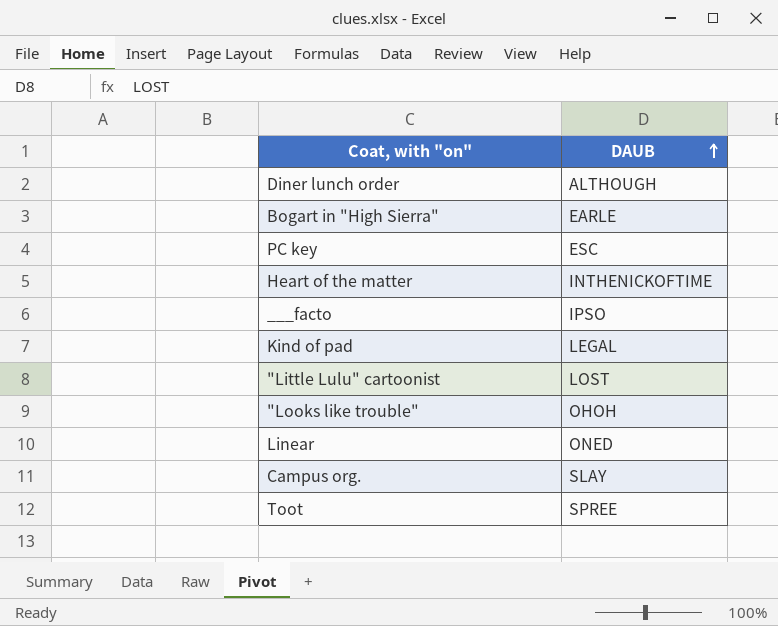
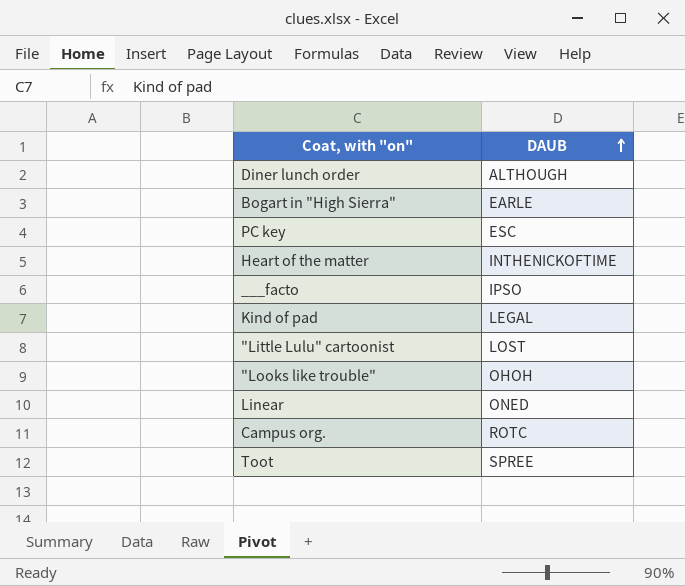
Campus org. | DAUB: SLAY -> ROTC

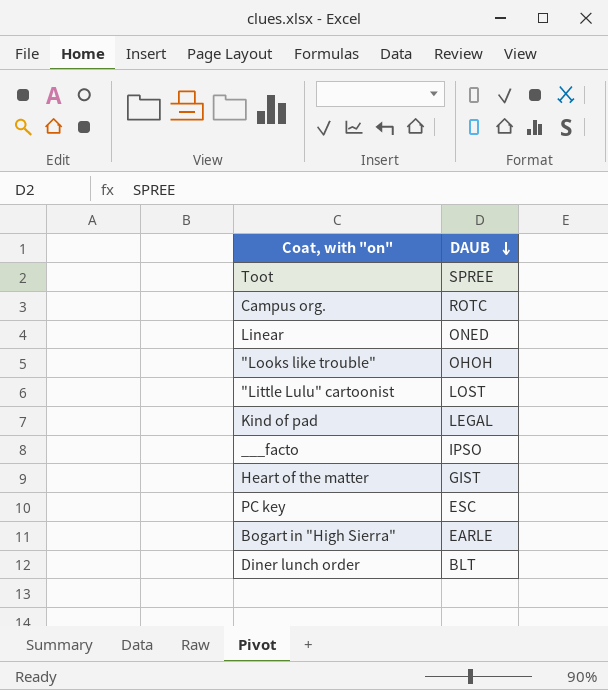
row order: DAUB ascending -> DAUB descending
Heart of the matter | DAUB: INTHENICKOFTIME -> GIST
Diner lunch order | DAUB: ALTHOUGH -> BLT

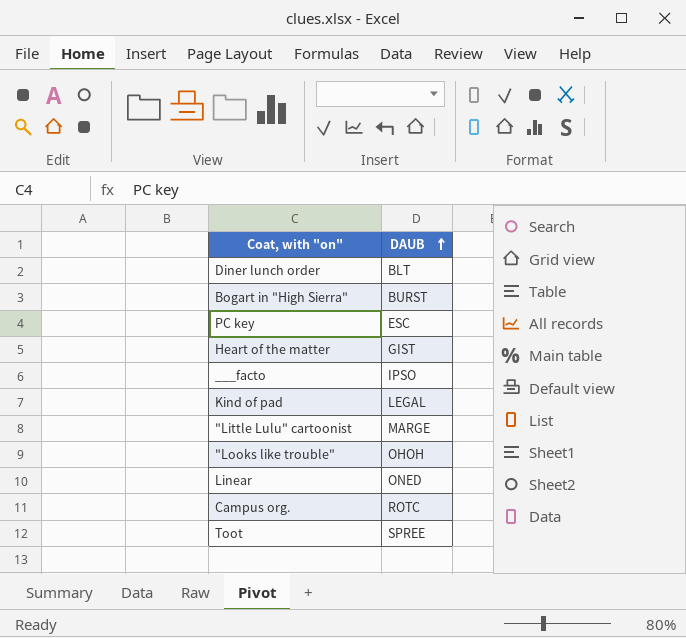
row order: DAUB descending -> DAUB ascending
Bogart in "High Sierra" | DAUB: EARLE -> BURST
"Little Lulu" cartoonist | DAUB: LOST -> MARGE

